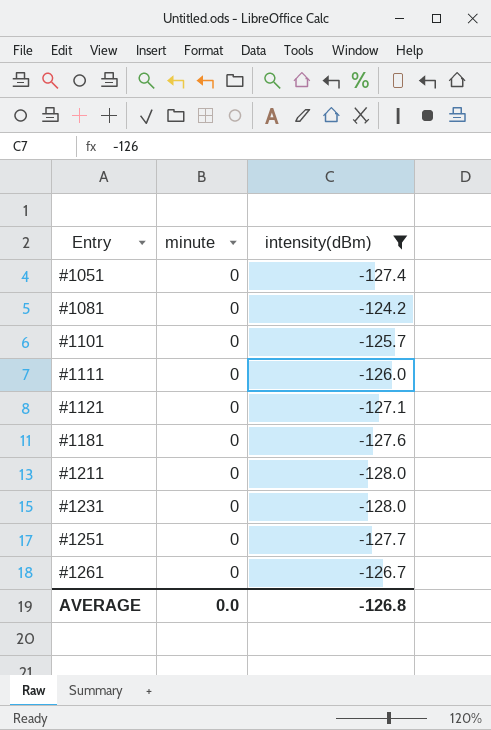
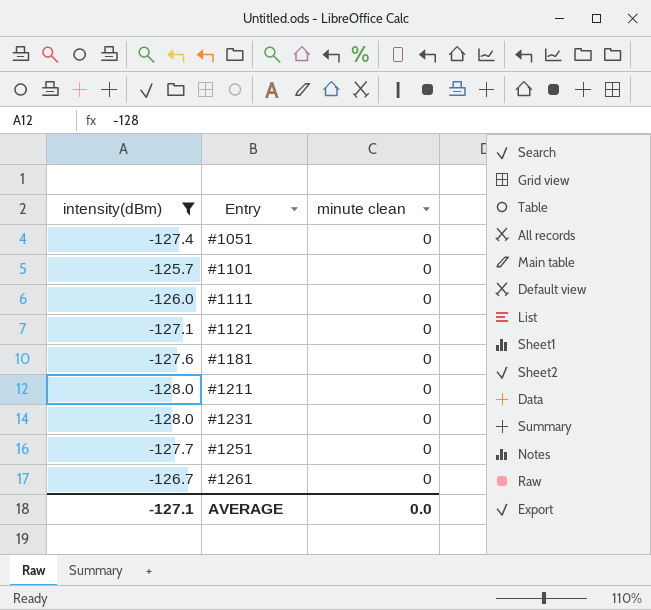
column intensity(dBm) | position: 3 -> 1
column name: minute -> minute clean
row #1081: 0 | -124.2 -> none
AVERAGE | intensity(dBm): -126.8 -> -127.1

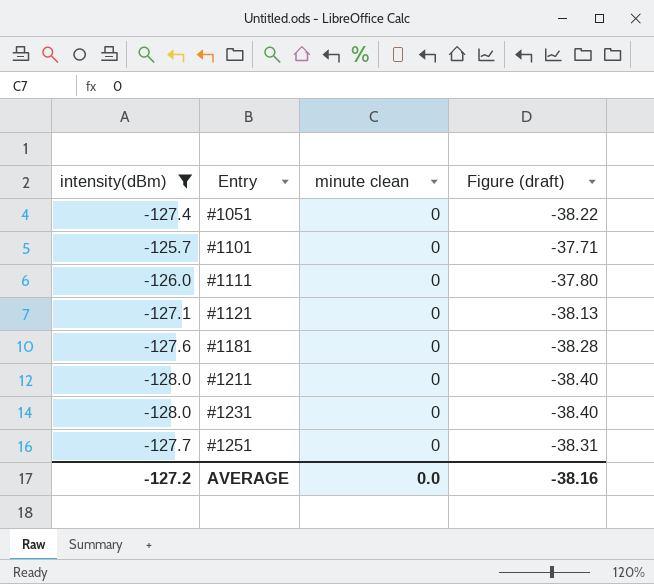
column Figure (draft) | formula: none -> [intensity(dBm)] * 0.3
row #1261: -126.7 | 0 -> none
AVERAGE | intensity(dBm): -127.1 -> -127.2

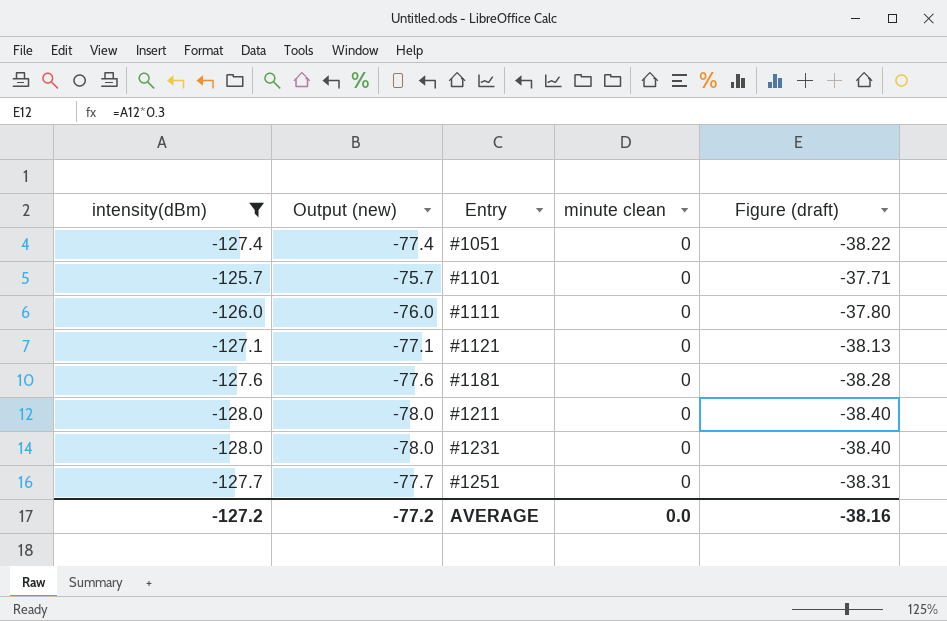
column Output (new) | formula: none -> [intensity(dBm)] + 50

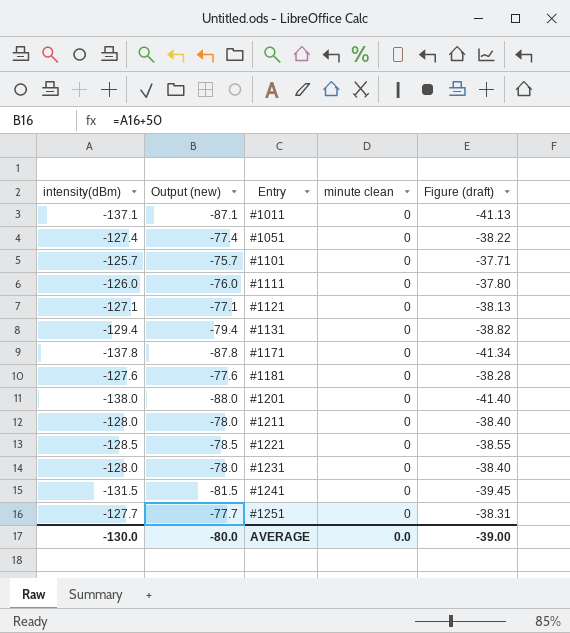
filter: intensity(dBm) >= -128.0 -> none
AVERAGE | intensity(dBm): -127.2 -> -130.0
AVERAGE | Output (new): -77.2 -> -80.0
AVERAGE | Figure (draft): -38.16 -> -39.00

